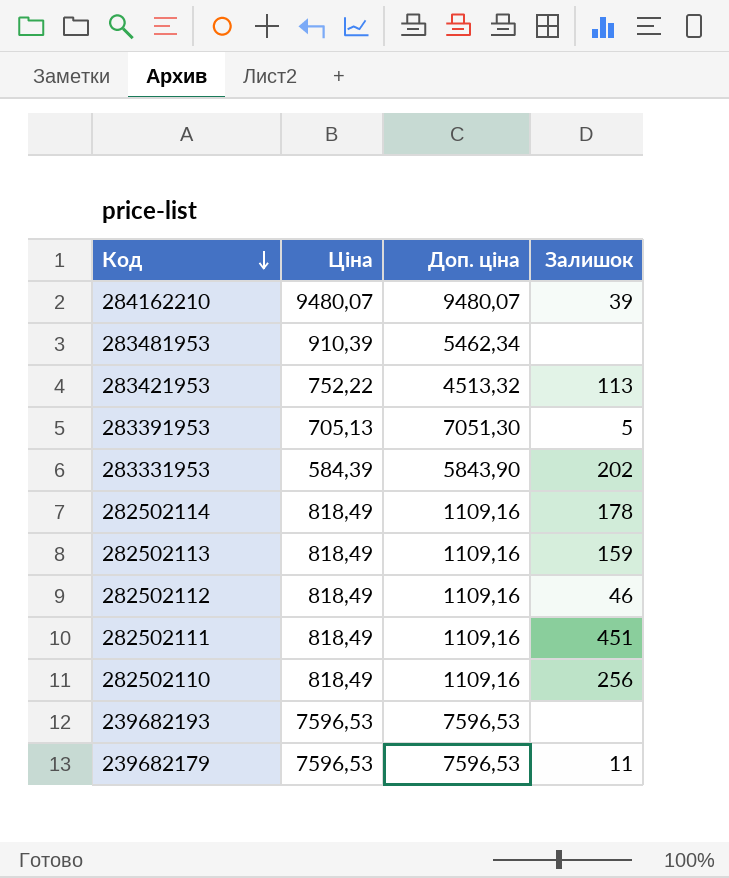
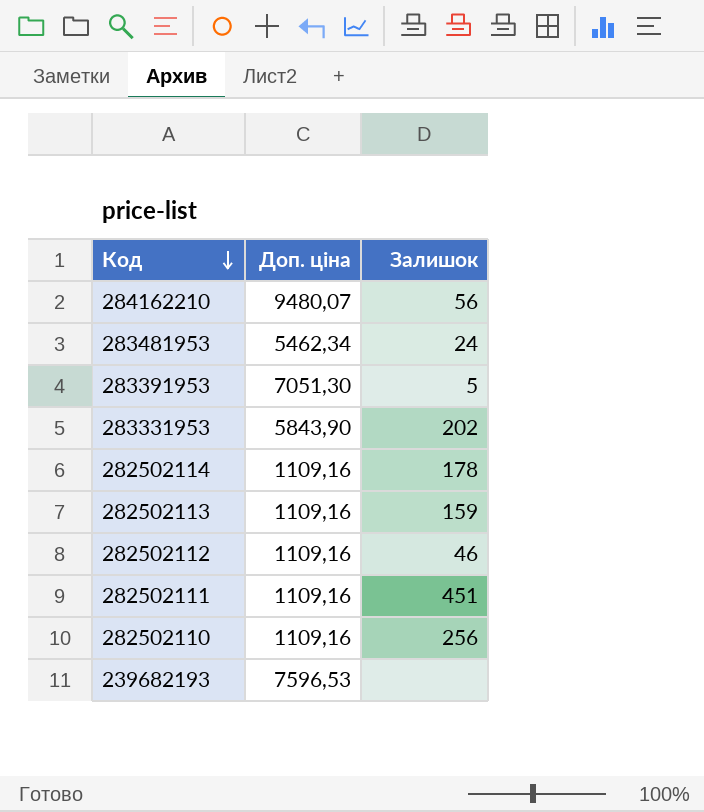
column Ціна | position: 2 -> none
row 283421953: 752,22 | 4513,32 | 113 -> none
row 239682179: 7596,53 | 7596,53 | 11 -> none
284162210 | Залишок: 39 -> 56
283481953 | Залишок: none -> 24

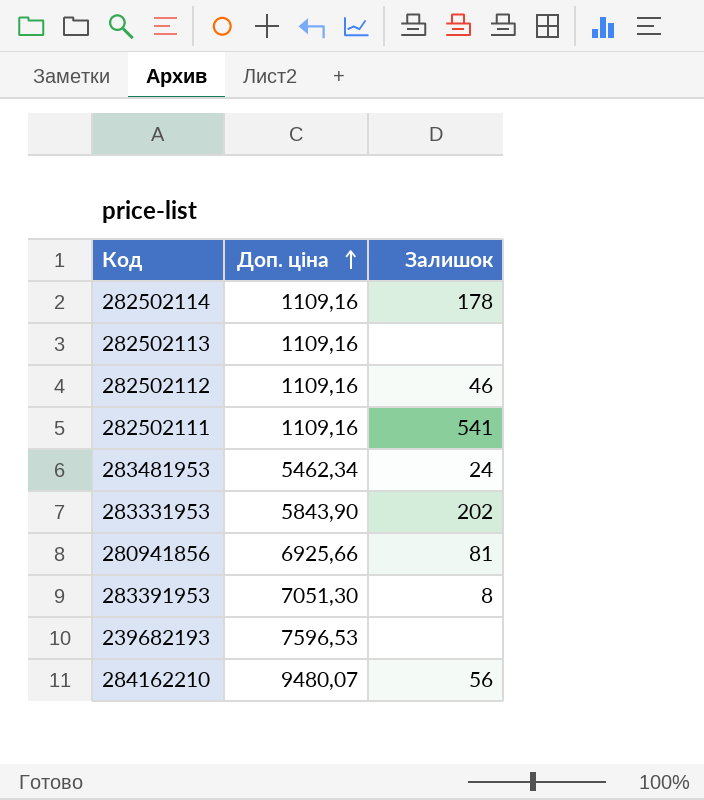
row order: Код descending -> Доп. ціна ascending
row 282502110: 1109,16 | 256 -> none
282502113 | Залишок: 159 -> none
282502111 | Залишок: 451 -> 541
row 280941856: none -> 6925,66 | 81
283391953 | Залишок: 5 -> 8

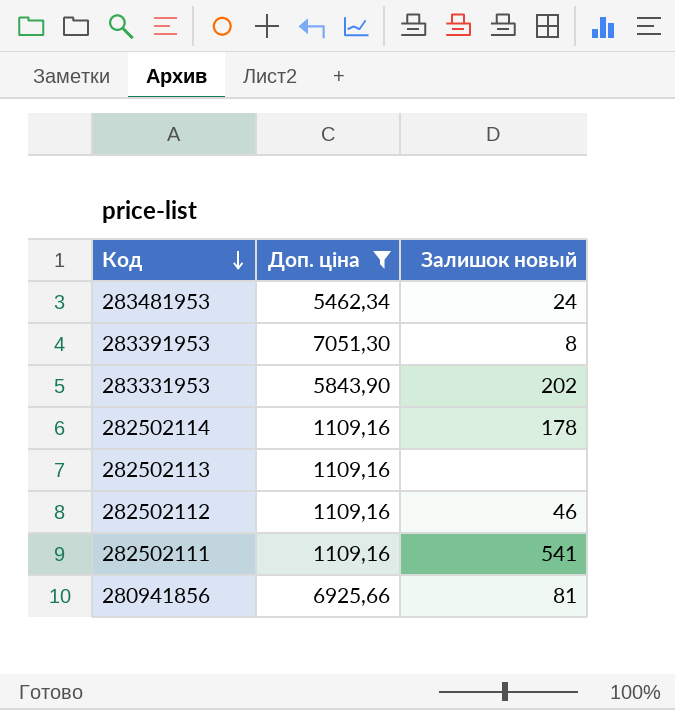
filter: none -> Доп. ціна <= 7051,30
row order: Доп. ціна ascending -> Код descending
column name: Залишок -> Залишок новый

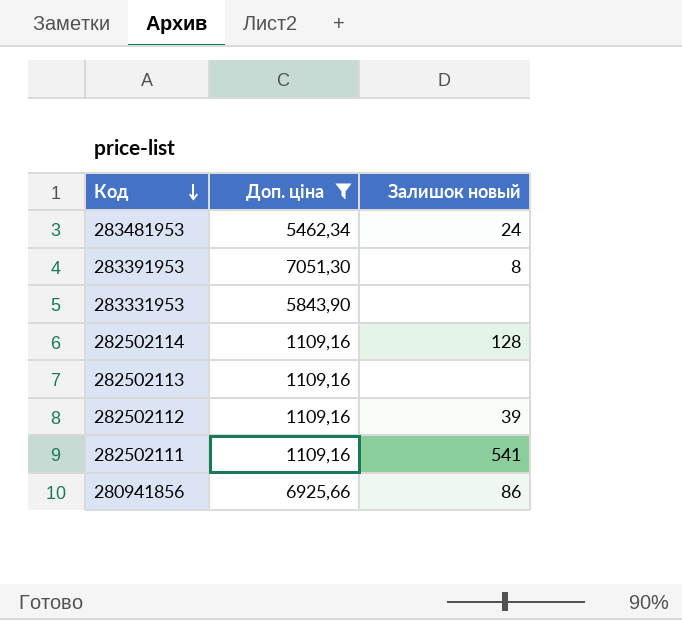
283331953 | Залишок новый: 202 -> none
282502114 | Залишок новый: 178 -> 128
282502112 | Залишок новый: 46 -> 39
280941856 | Залишок новый: 81 -> 86

